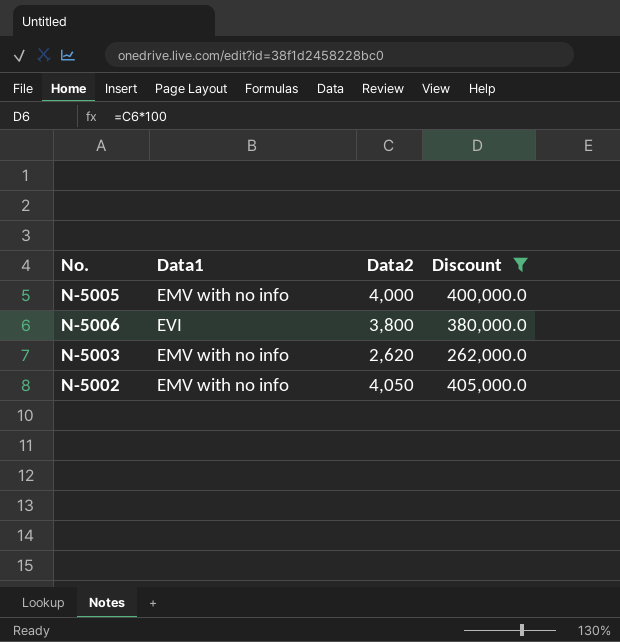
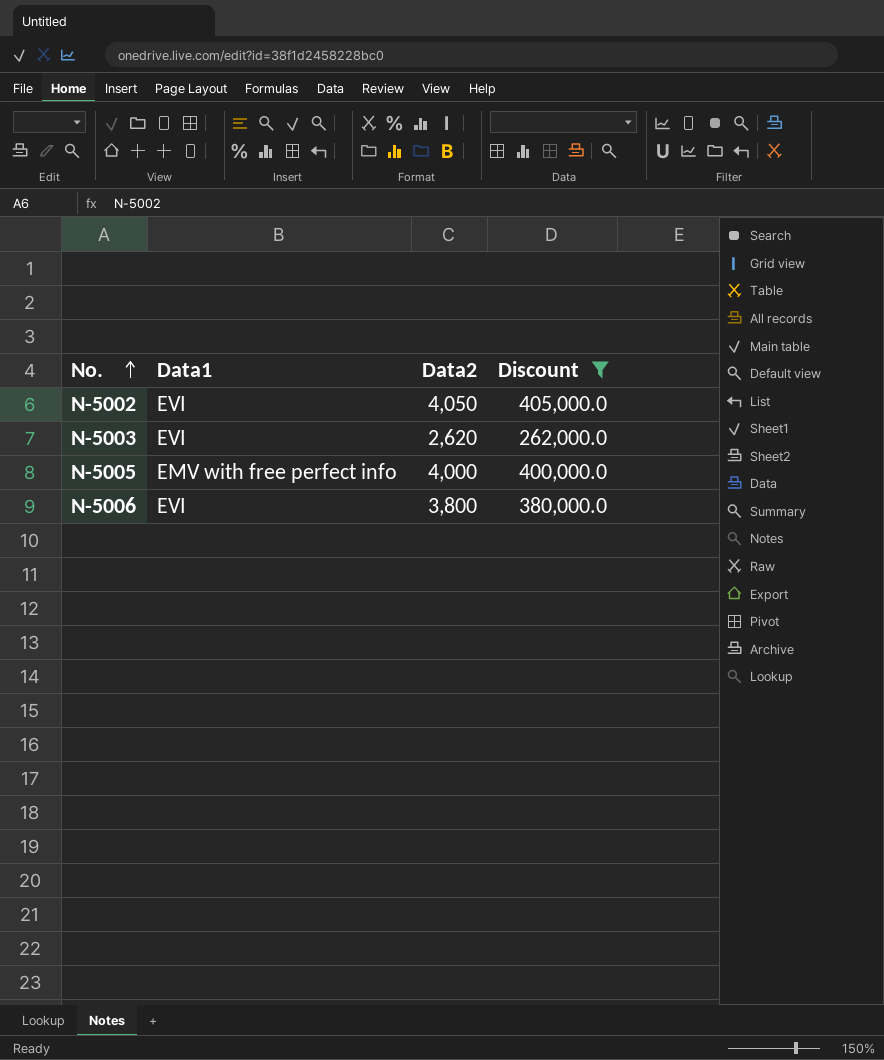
row order: none -> No. ascending
N-5002 | Data1: EMV with no info -> EVI
N-5003 | Data1: EMV with no info -> EVI
N-5005 | Data1: EMV with no info -> EMV with free perfect info

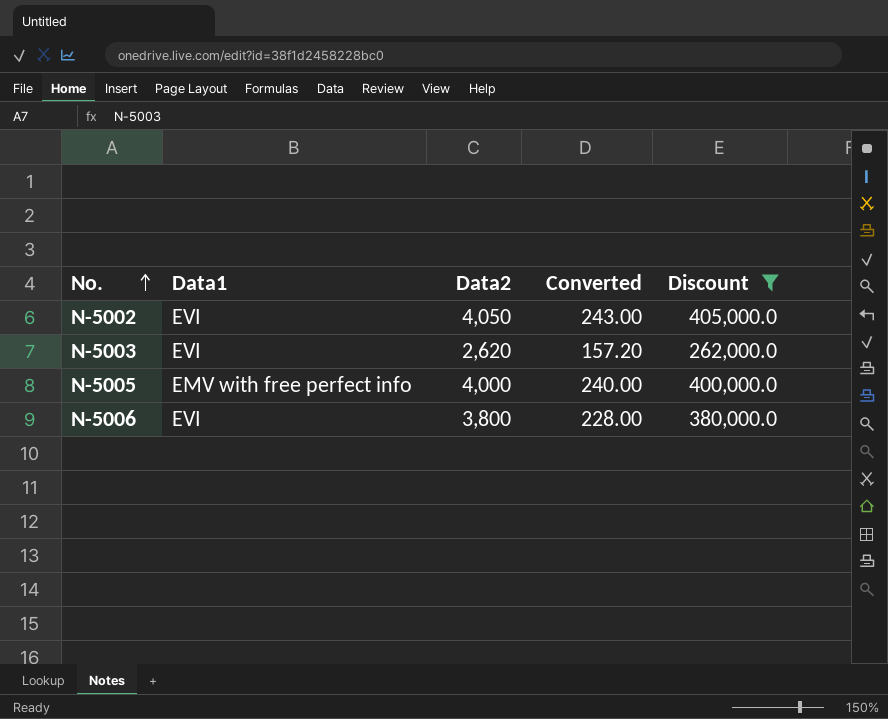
column Converted | formula: none -> [Data2] * 0.06

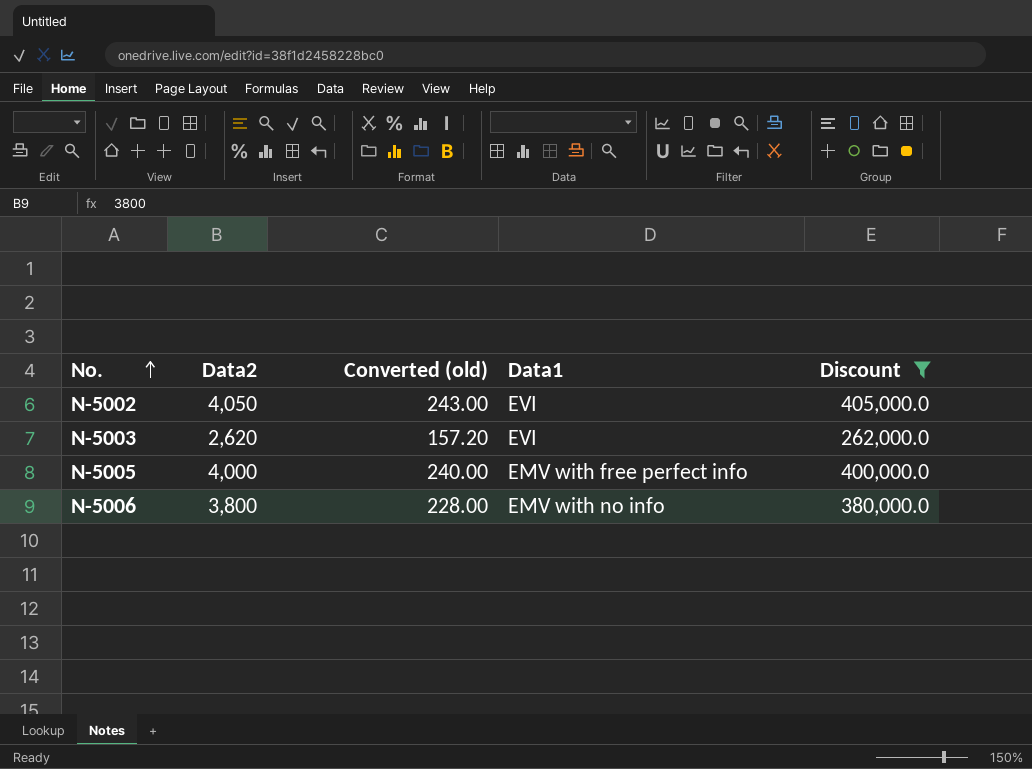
column name: Converted -> Converted (old)
column Data1 | position: 2 -> 4
N-5006 | Data1: EVI -> EMV with no info

